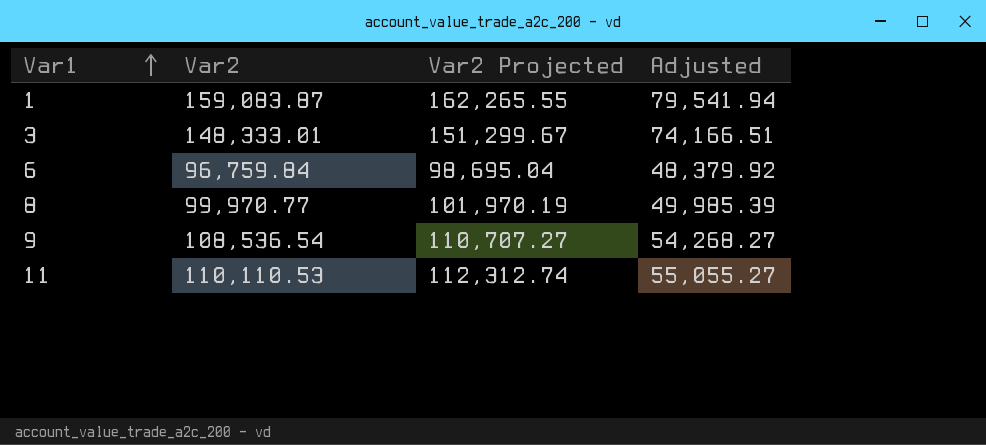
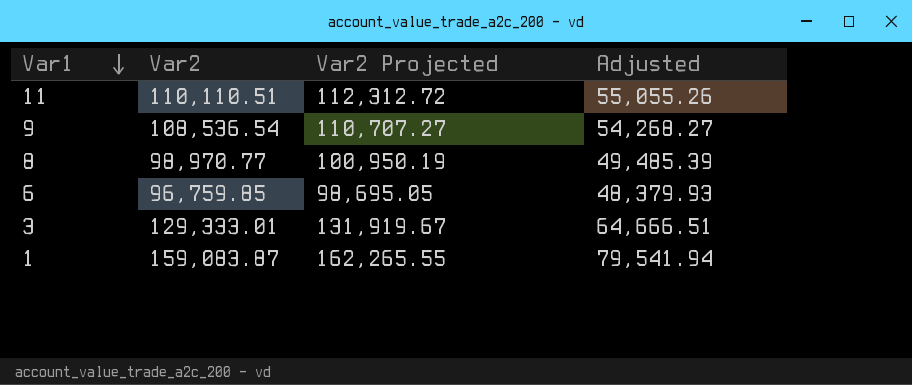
row order: Var1 ascending -> Var1 descending
11 | Var2: 110,110.53 -> 110,110.51
11 | Var2 Projected: 112,312.74 -> 112,312.72
11 | Adjusted: 55,055.27 -> 55,055.26
8 | Var2: 99,970.77 -> 98,970.77
8 | Var2 Projected: 101,970.19 -> 100,950.19
8 | Adjusted: 49,985.39 -> 49,485.39
6 | Var2: 96,759.84 -> 96,759.85
6 | Var2 Projected: 98,695.04 -> 98,695.05
6 | Adjusted: 48,379.92 -> 48,379.93
3 | Var2: 148,333.01 -> 129,333.01
3 | Var2 Projected: 151,299.67 -> 131,919.67
3 | Adjusted: 74,166.51 -> 64,666.51

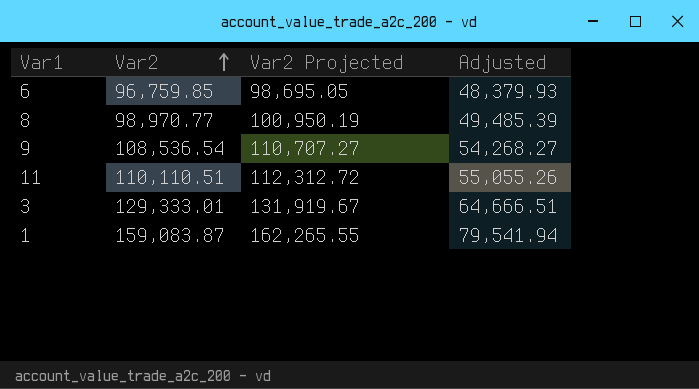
row order: Var1 descending -> Var2 ascending

